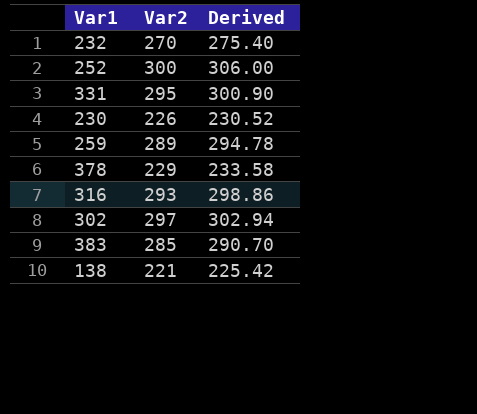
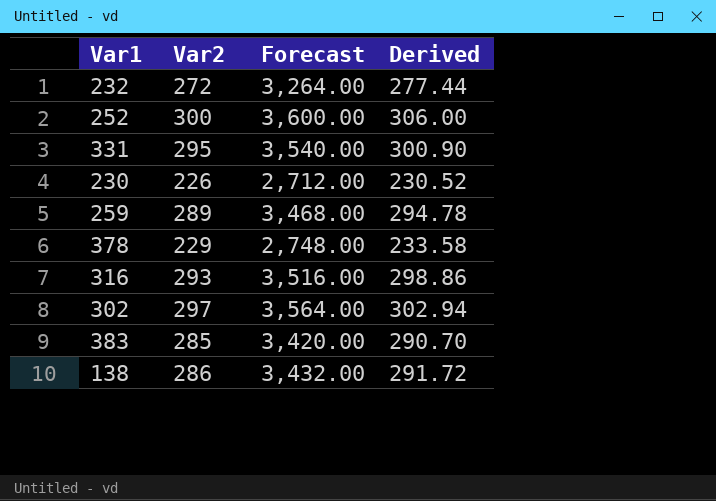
column Forecast | formula: none -> [Var2] * 12
232 | Var2: 270 -> 272
232 | Derived: 275.40 -> 277.44
138 | Var2: 221 -> 286
138 | Derived: 225.42 -> 291.72

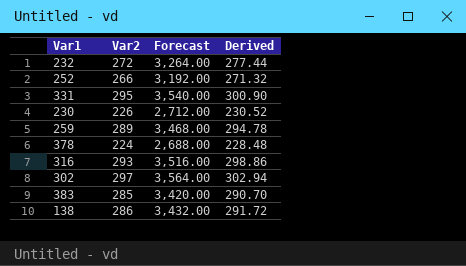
252 | Var2: 300 -> 266
252 | Forecast: 3,600.00 -> 3,192.00
252 | Derived: 306.00 -> 271.32
378 | Var2: 229 -> 224
378 | Forecast: 2,748.00 -> 2,688.00
378 | Derived: 233.58 -> 228.48

